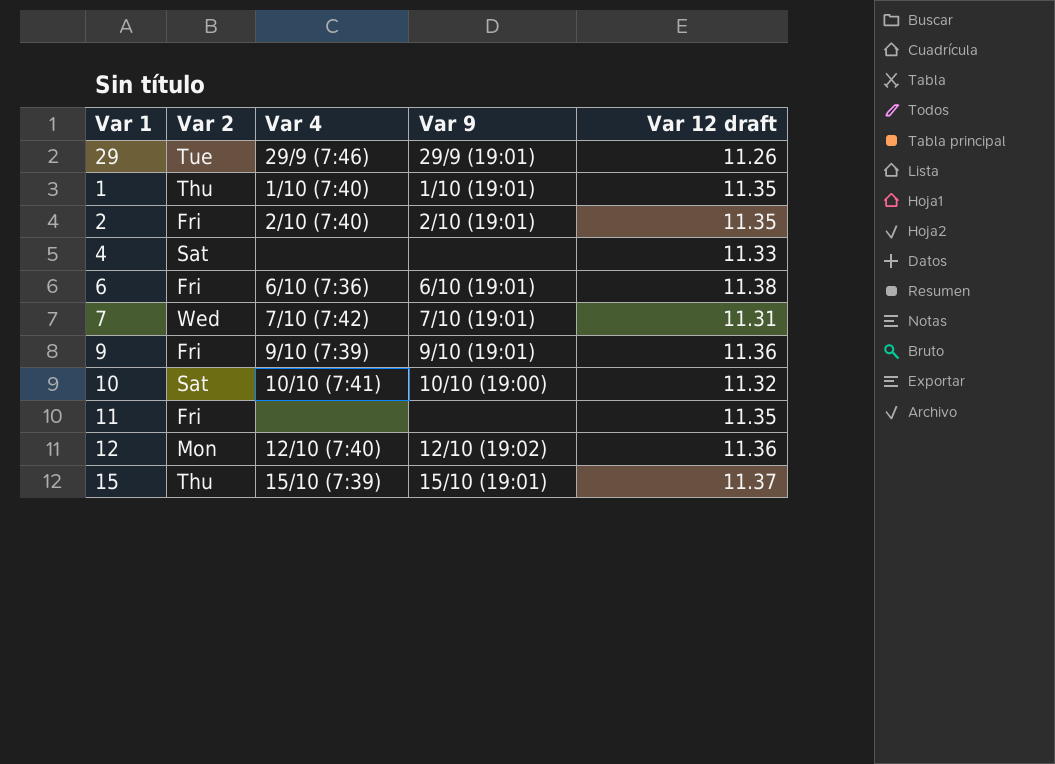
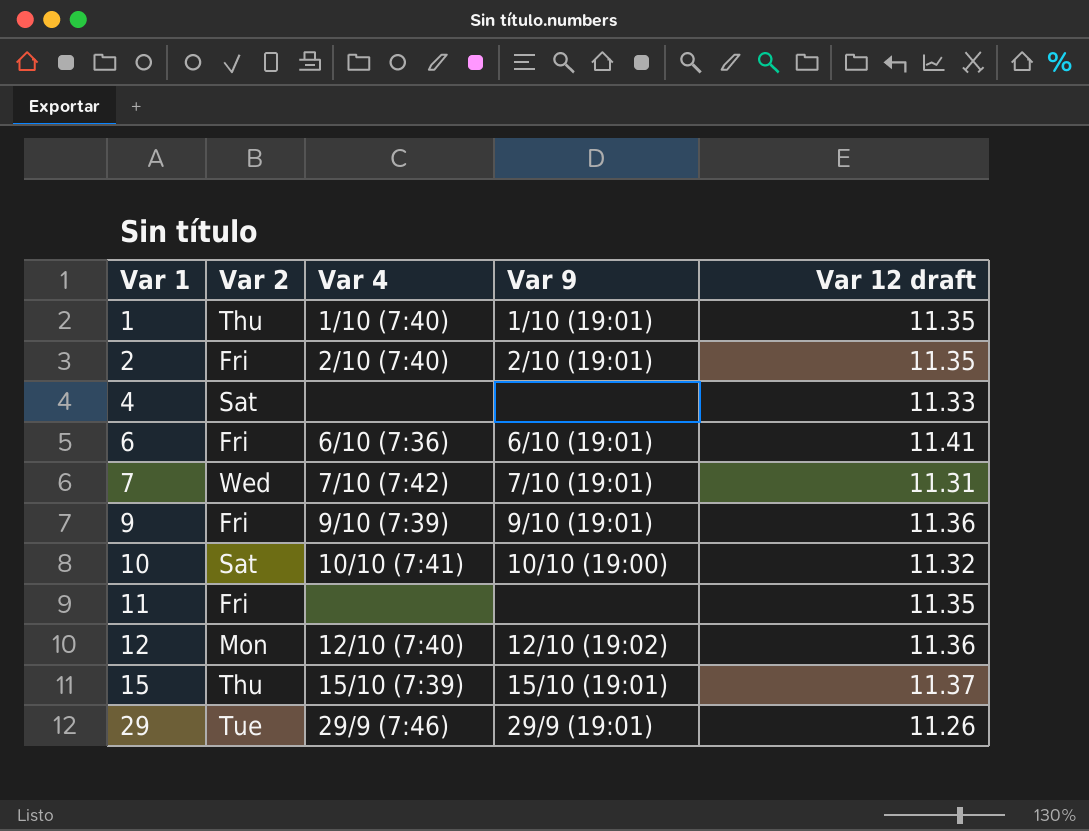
row order: none -> Var 1 ascending
6 | Var 12 draft: 11.38 -> 11.41

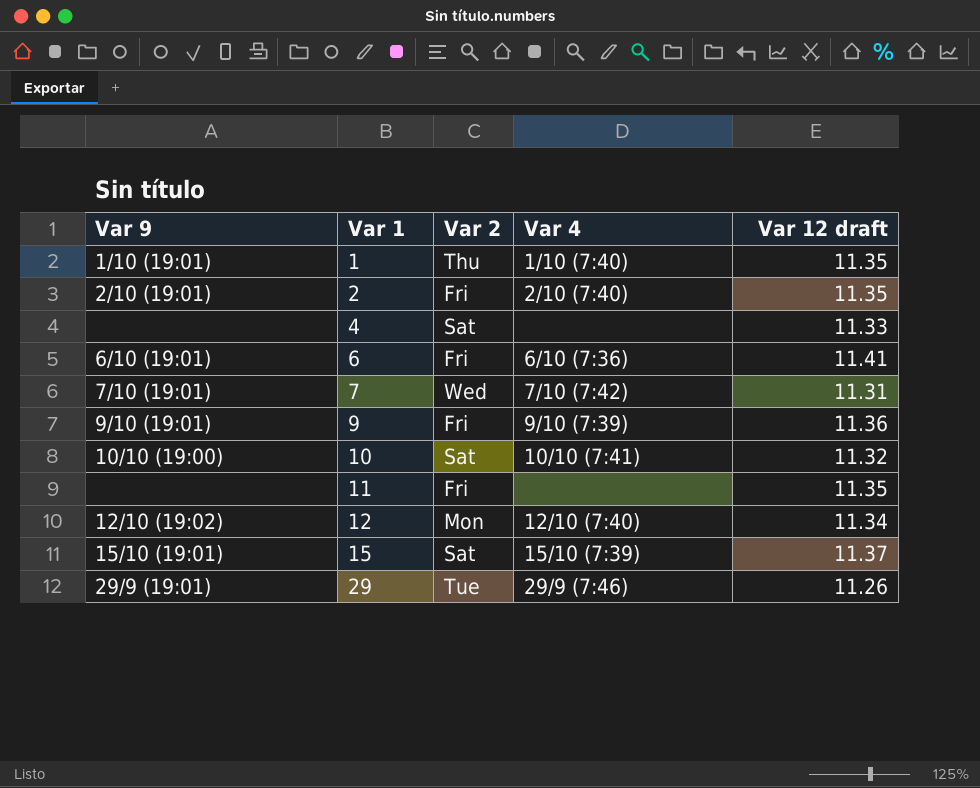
column Var 9 | position: 4 -> 1
12 | Var 12 draft: 11.36 -> 11.34
15 | Var 2: Thu -> Sat

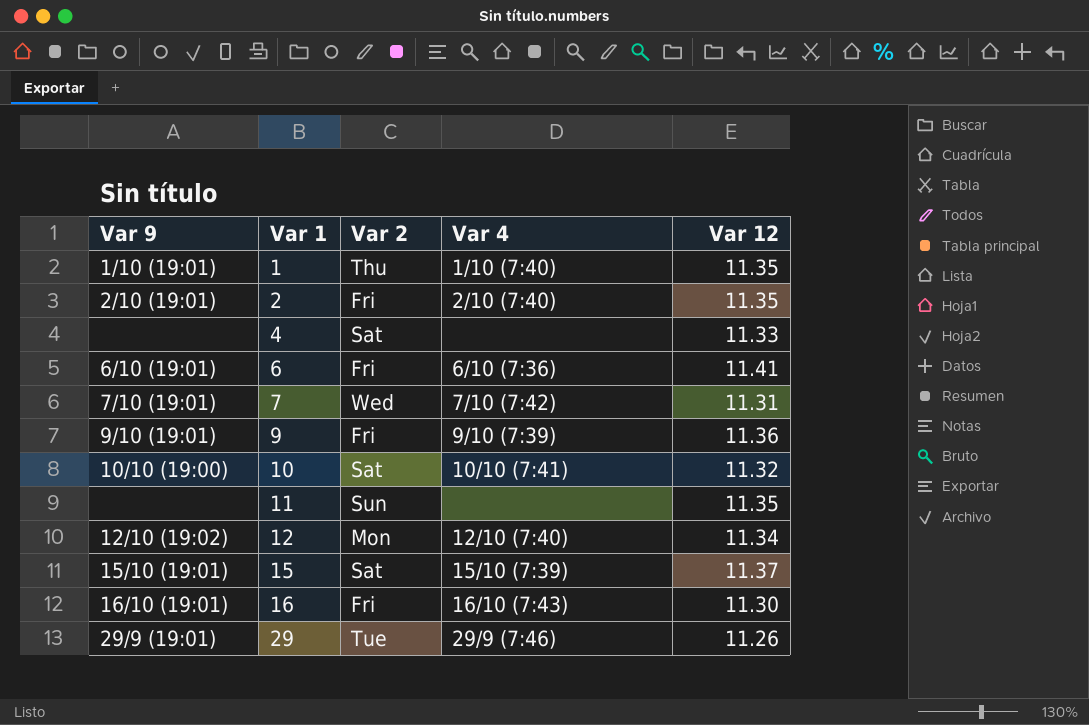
column name: Var 12 draft -> Var 12
11 | Var 2: Fri -> Sun
row 16: none -> 16/10 (19:01) | Fri | 16/10 (7:43) | 11.30

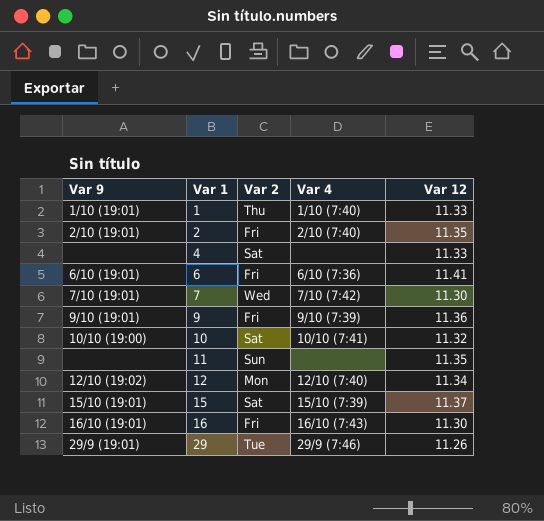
1 | Var 12: 11.35 -> 11.33
7 | Var 12: 11.31 -> 11.30

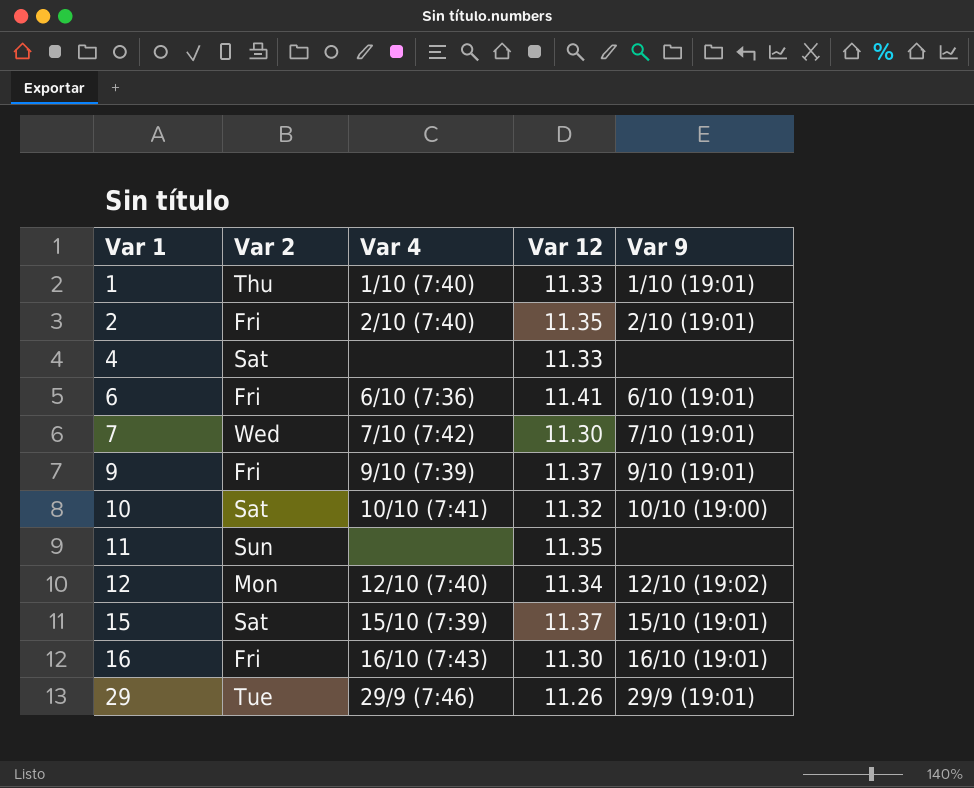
column Var 9 | position: 1 -> 5
9 | Var 12: 11.36 -> 11.37

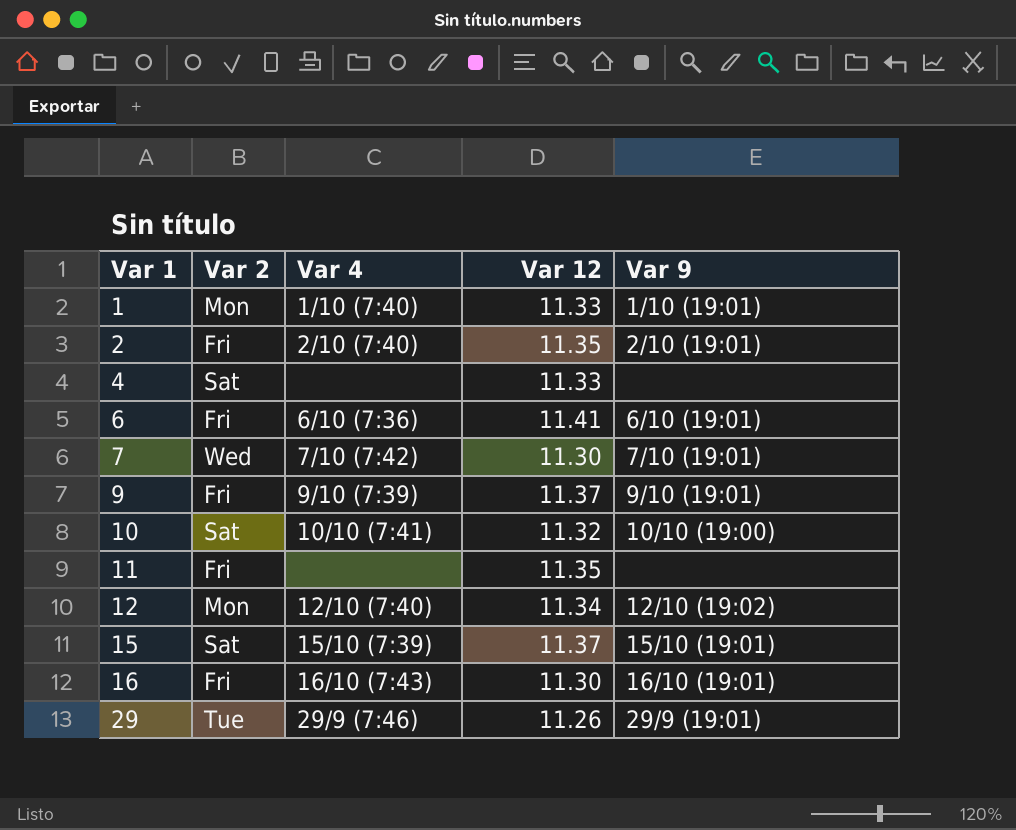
1 | Var 2: Thu -> Mon
11 | Var 2: Sun -> Fri

